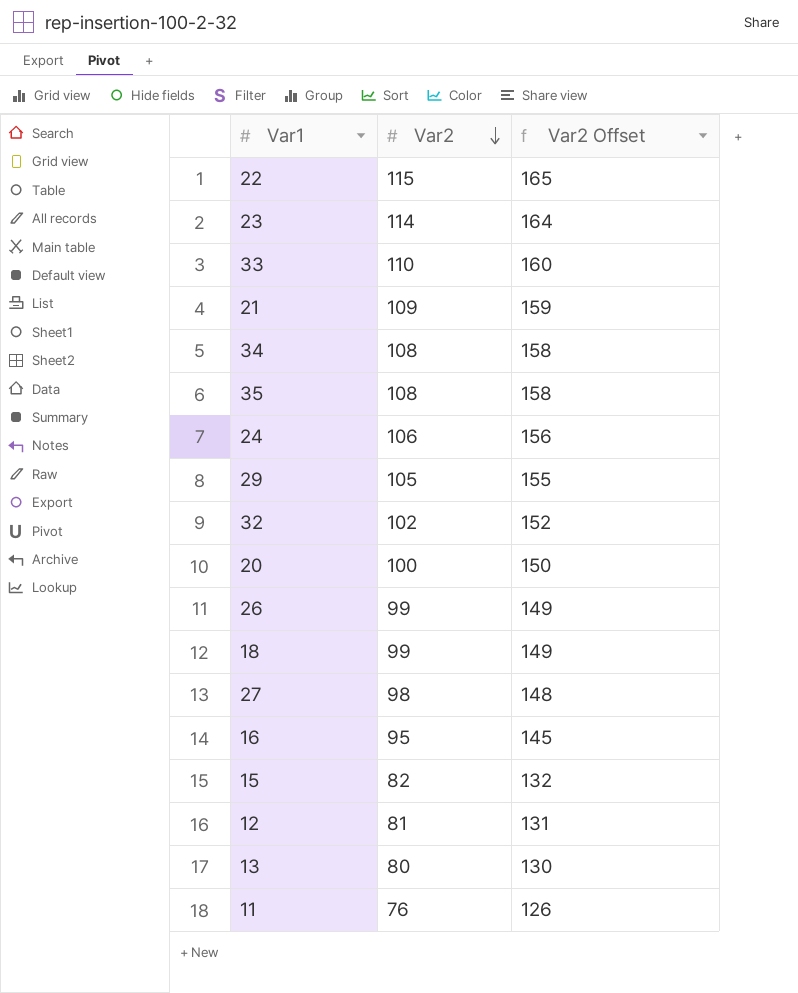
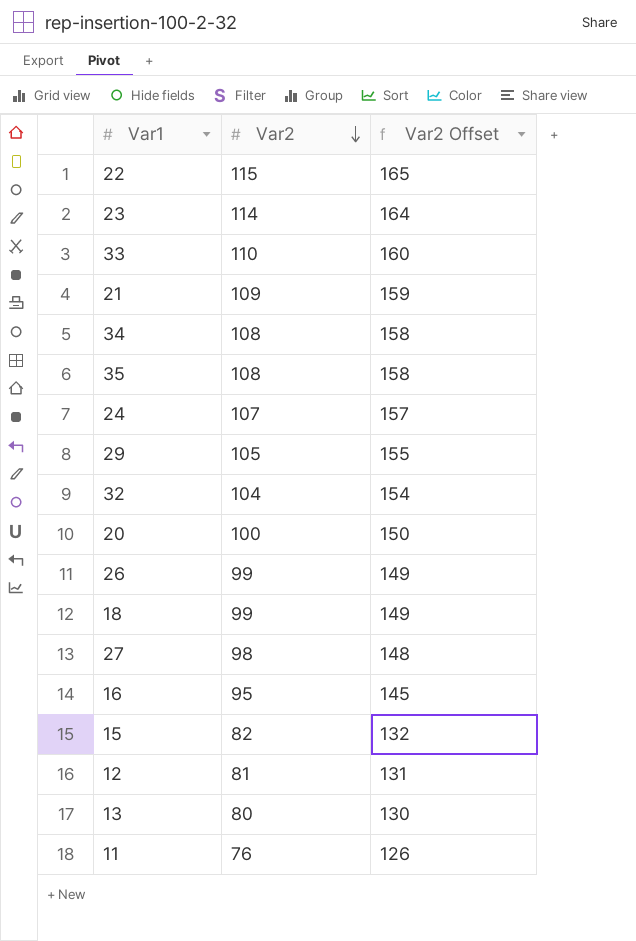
24 | Var2: 106 -> 107
24 | Var2 Offset: 156 -> 157
32 | Var2: 102 -> 104
32 | Var2 Offset: 152 -> 154

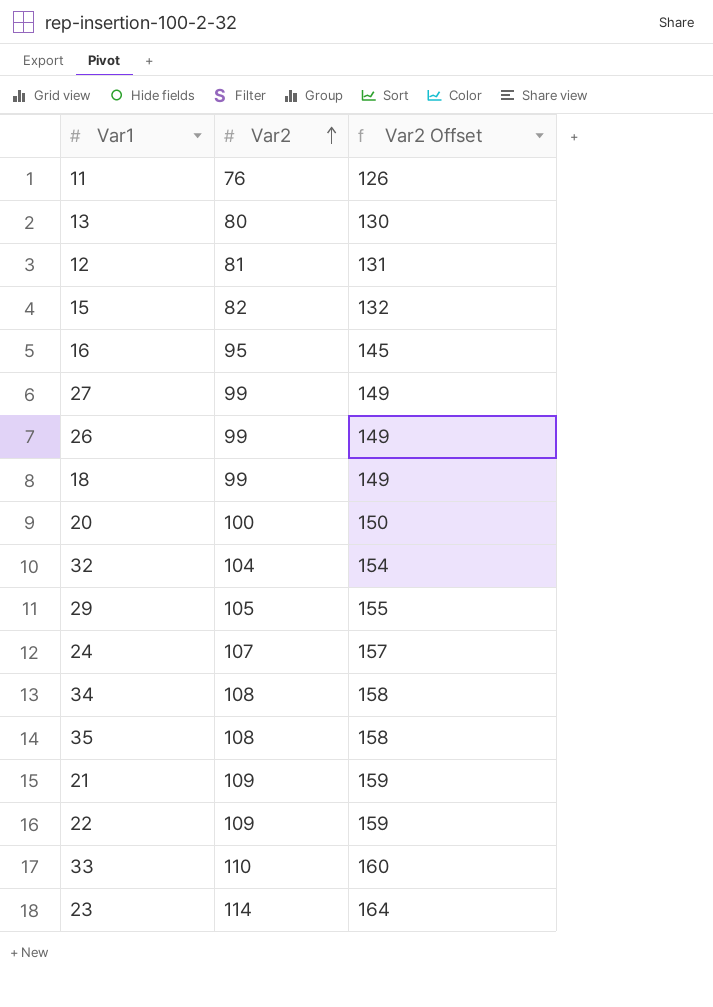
row order: Var2 descending -> Var2 ascending
27 | Var2: 98 -> 99
27 | Var2 Offset: 148 -> 149
22 | Var2: 115 -> 109
22 | Var2 Offset: 165 -> 159

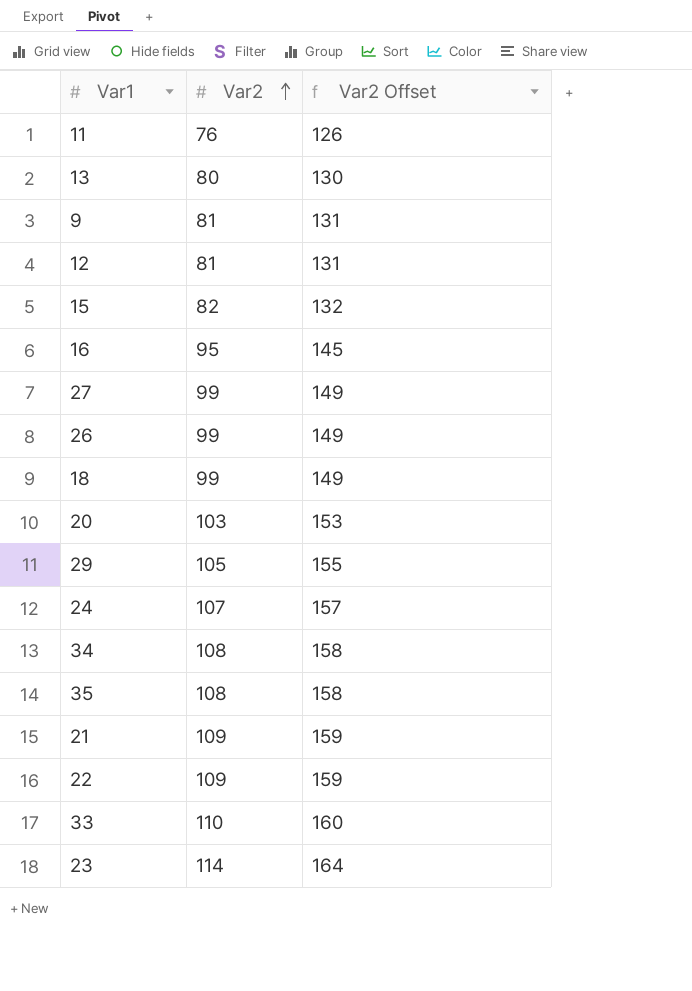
row 32: 104 | 154 -> none
row 9: none -> 81 | 131
20 | Var2: 100 -> 103
20 | Var2 Offset: 150 -> 153

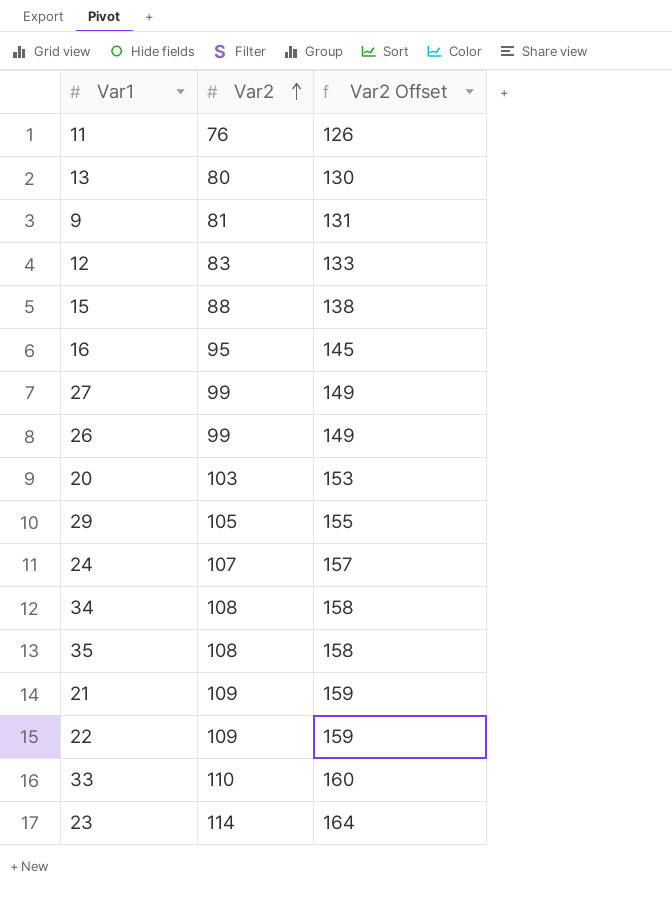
row 18: 99 | 149 -> none
12 | Var2: 81 -> 83
12 | Var2 Offset: 131 -> 133
15 | Var2: 82 -> 88
15 | Var2 Offset: 132 -> 138

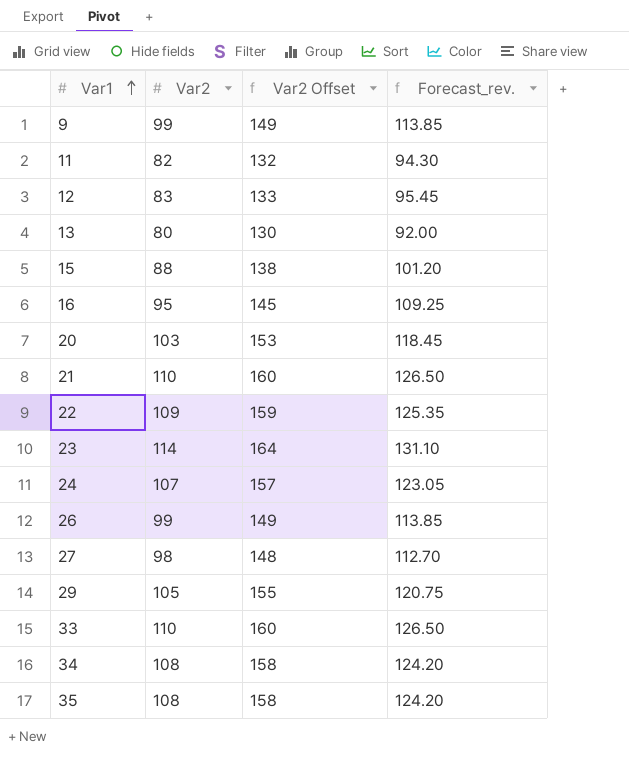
row order: Var2 ascending -> Var1 ascending
column Forecast_rev. | formula: none -> [Var2] * 1.15
9 | Var2: 81 -> 99
9 | Var2 Offset: 131 -> 149
11 | Var2: 76 -> 82
11 | Var2 Offset: 126 -> 132
21 | Var2: 109 -> 110
21 | Var2 Offset: 159 -> 160
27 | Var2: 99 -> 98
27 | Var2 Offset: 149 -> 148

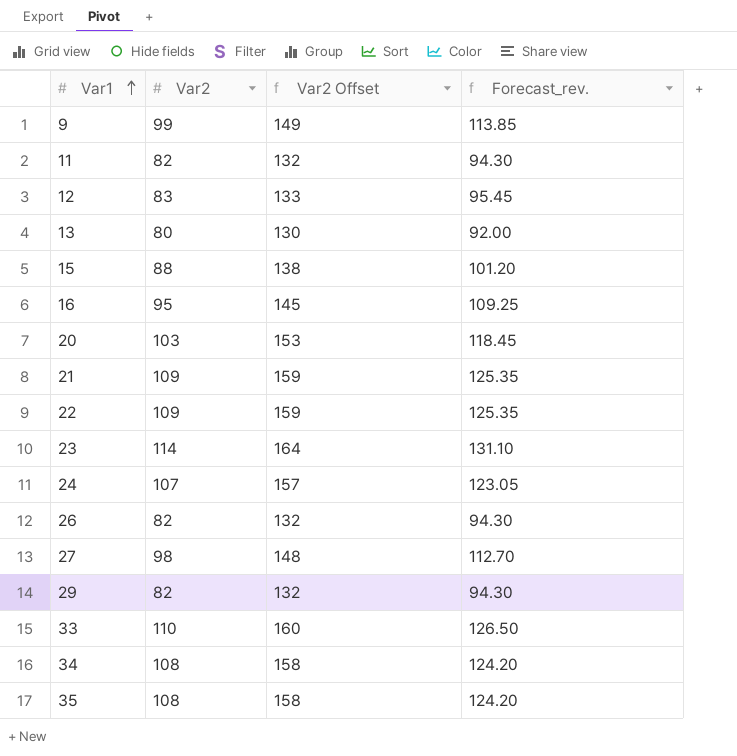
21 | Var2: 110 -> 109
21 | Var2 Offset: 160 -> 159
21 | Forecast_rev.: 126.50 -> 125.35
26 | Var2: 99 -> 82
26 | Var2 Offset: 149 -> 132
26 | Forecast_rev.: 113.85 -> 94.30
29 | Var2: 105 -> 82
29 | Var2 Offset: 155 -> 132
29 | Forecast_rev.: 120.75 -> 94.30

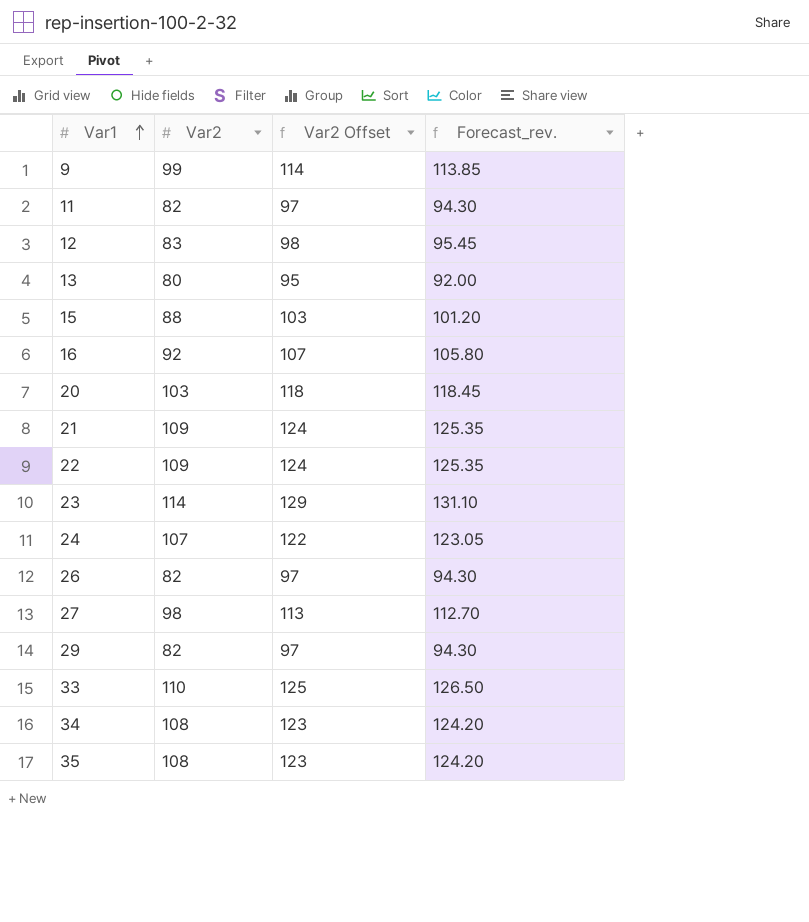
column Var2 Offset | formula: [Var2] + 50 -> [Var2] + 15
16 | Var2: 95 -> 92
16 | Forecast_rev.: 109.25 -> 105.80

